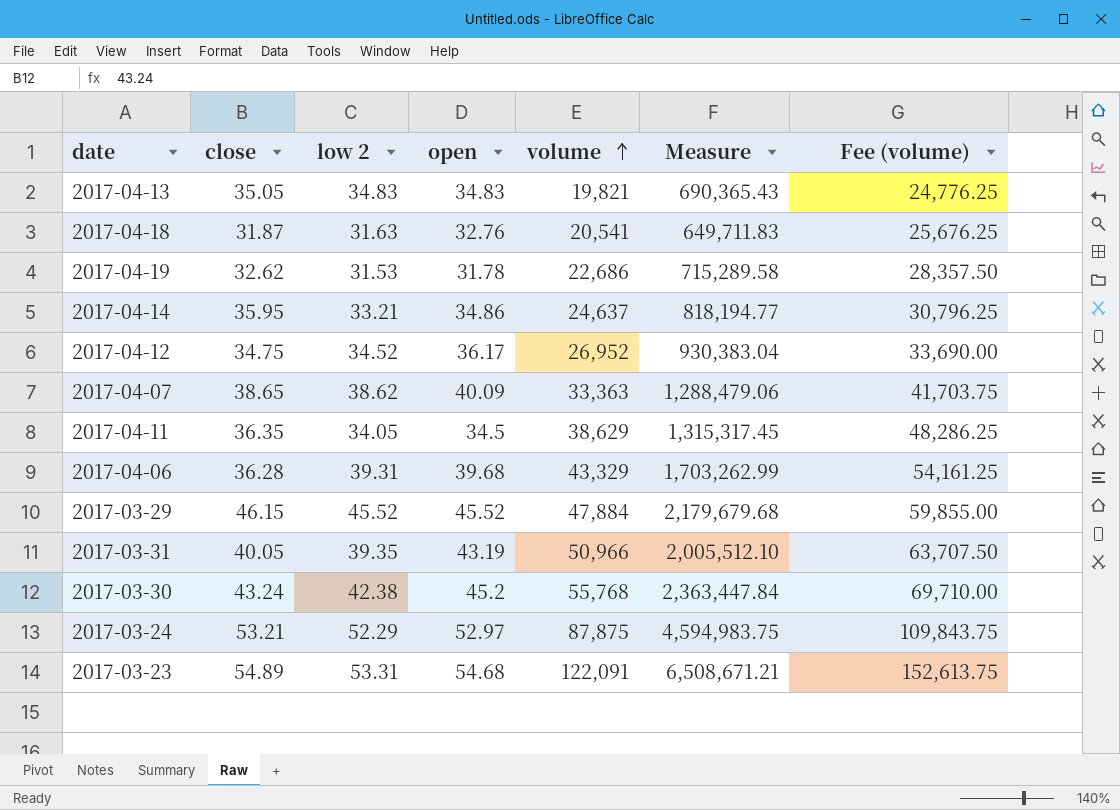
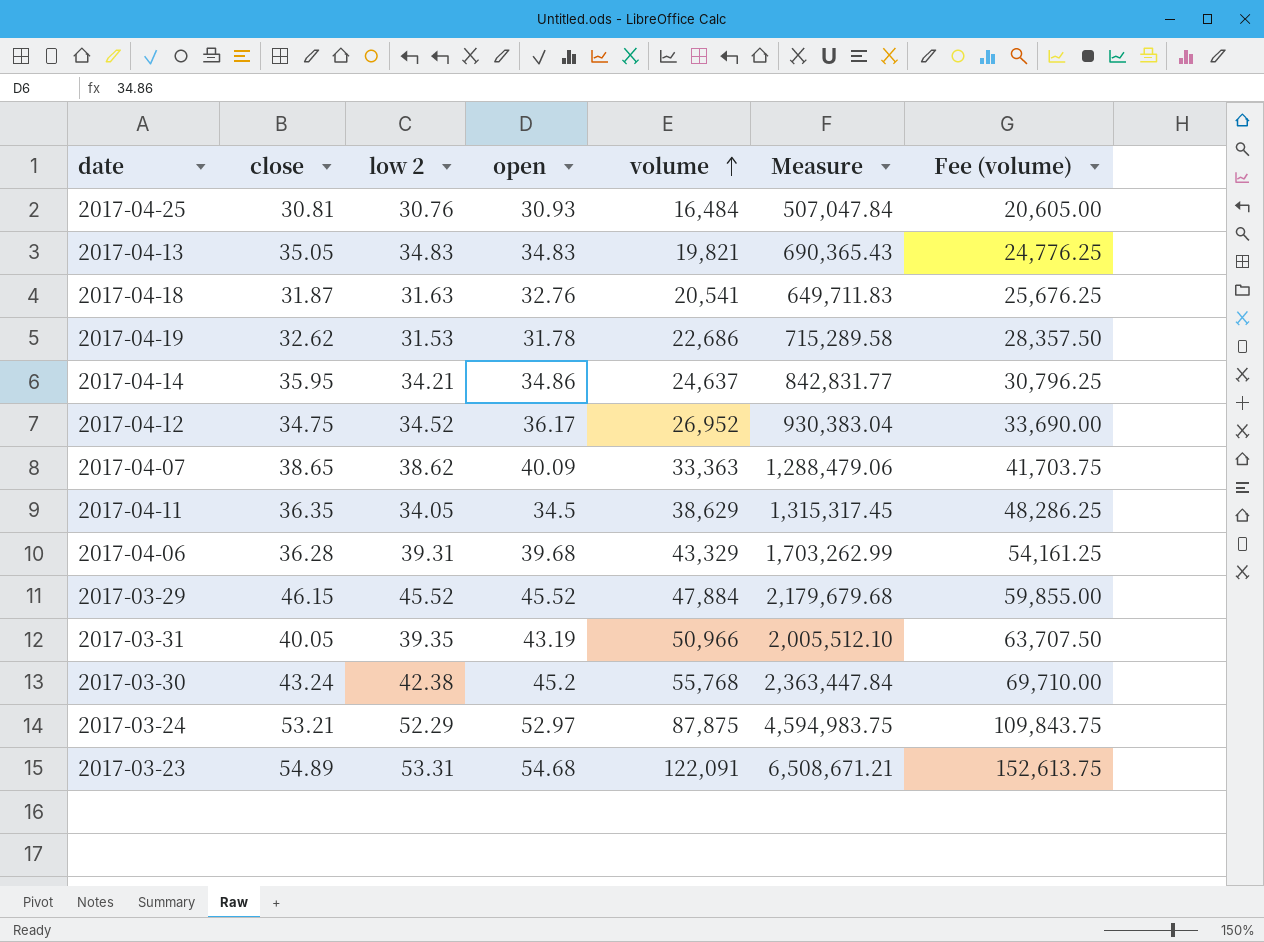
row 2017-04-25: none -> 30.81 | 30.76 | 30.93 | 16,484 | 507,047.84 | 20,605.00
2017-04-14 | low 2: 33.21 -> 34.21
2017-04-14 | Measure: 818,194.77 -> 842,831.77

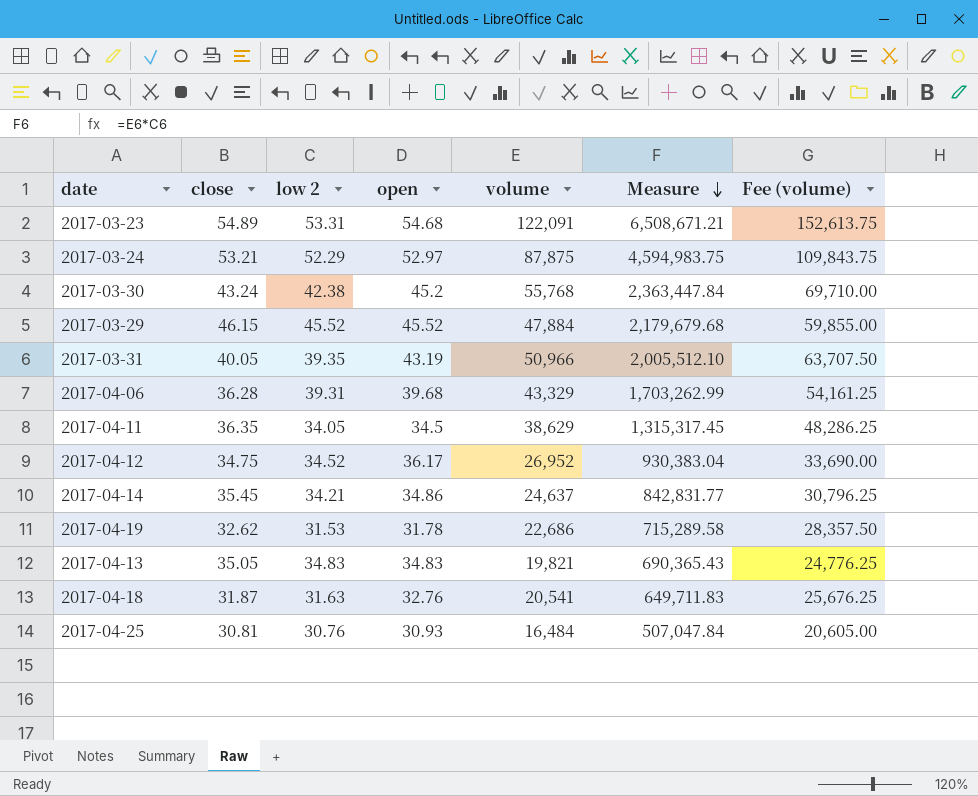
row order: volume ascending -> Measure descending
row 2017-04-07: 38.65 | 38.62 | 40.09 | 33,363 | 1,288,479.06 | 41,703.75 -> none
2017-04-14 | close: 35.95 -> 35.45

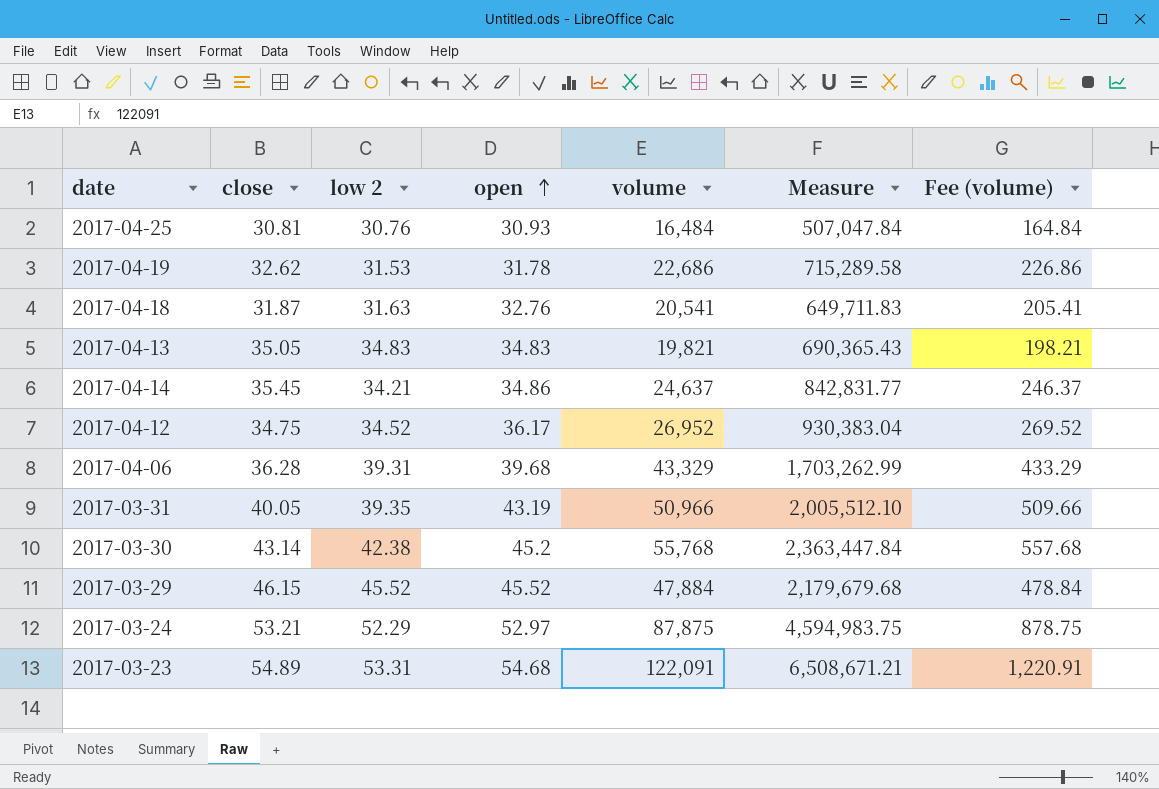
row order: Measure descending -> open ascending
column Fee (volume) | formula: [volume] * 1.25 -> [volume] * 0.01
row 2017-04-11: 36.35 | 34.05 | 34.5 | 38,629 | 1,315,317.45 | 48,286.25 -> none
2017-03-30 | close: 43.24 -> 43.14

